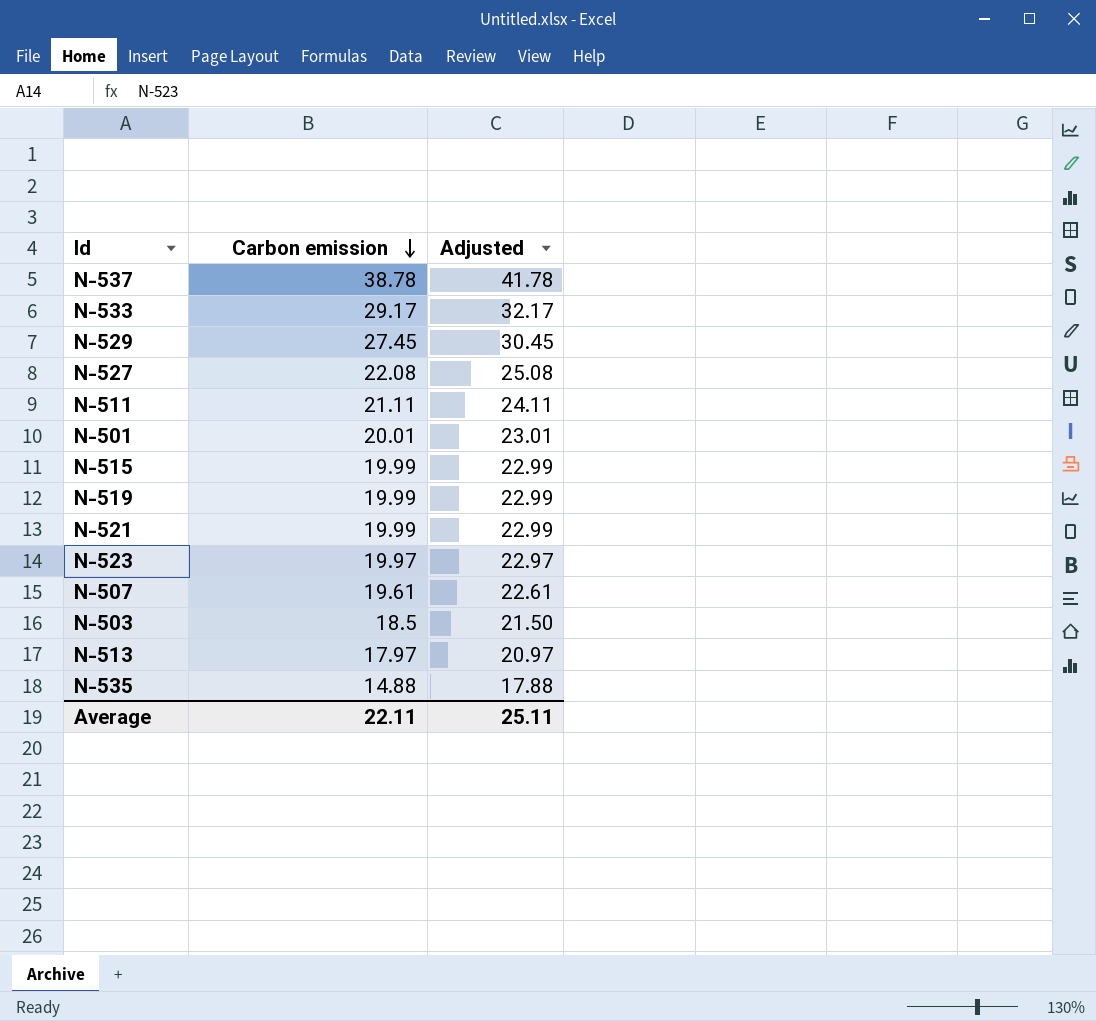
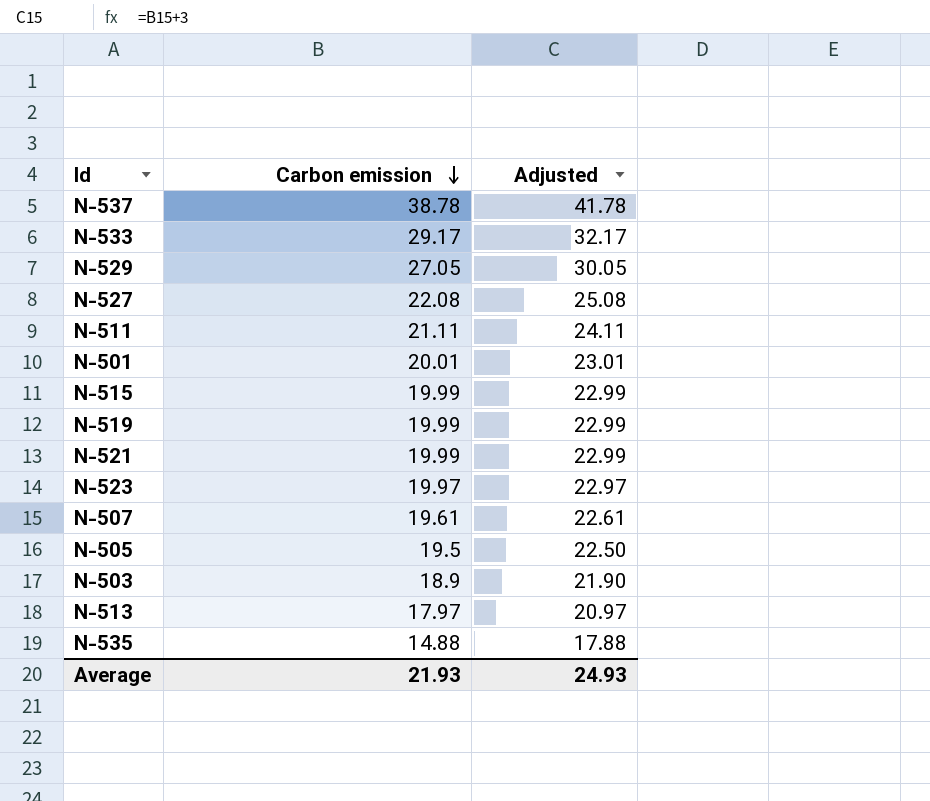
N-529 | Carbon emission: 27.45 -> 27.05
N-529 | Adjusted: 30.45 -> 30.05
row N-505: none -> 19.5 | 22.50
N-503 | Carbon emission: 18.5 -> 18.9
N-503 | Adjusted: 21.50 -> 21.90
Average | Carbon emission: 22.11 -> 21.93
Average | Adjusted: 25.11 -> 24.93

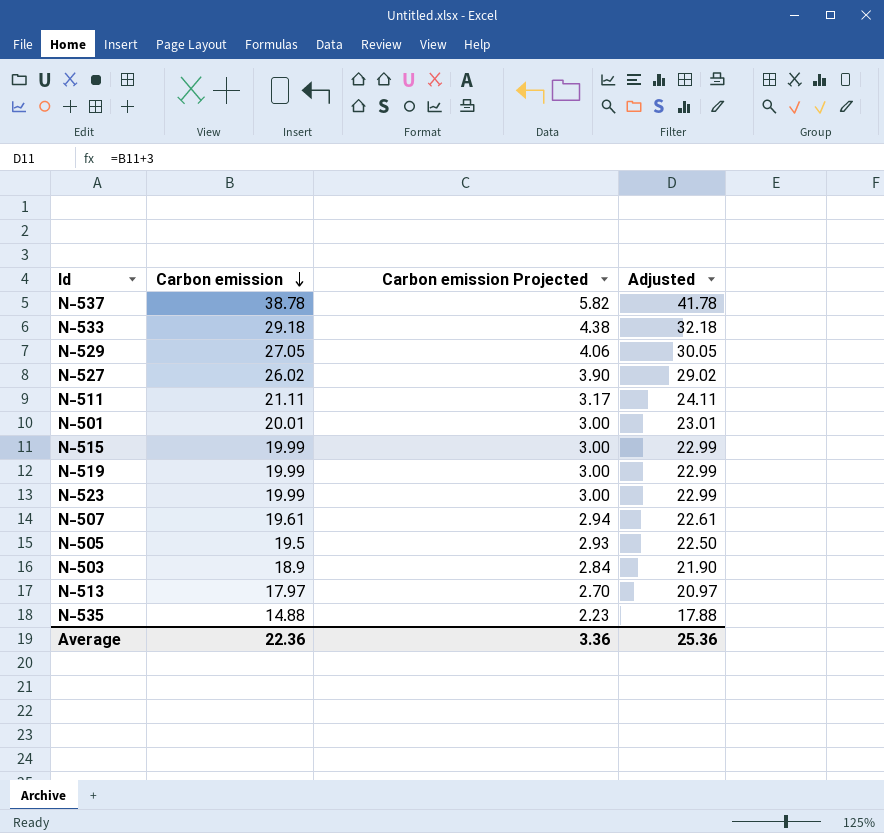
column Carbon emission Projected | formula: none -> [Carbon emission] * 0.15
row N-521: 19.99 | 22.99 -> none
N-533 | Carbon emission: 29.17 -> 29.18
N-533 | Adjusted: 32.17 -> 32.18
N-527 | Carbon emission: 22.08 -> 26.02
N-527 | Adjusted: 25.08 -> 29.02
N-523 | Carbon emission: 19.97 -> 19.99
N-523 | Adjusted: 22.97 -> 22.99
Average | Carbon emission: 21.93 -> 22.36
Average | Adjusted: 24.93 -> 25.36

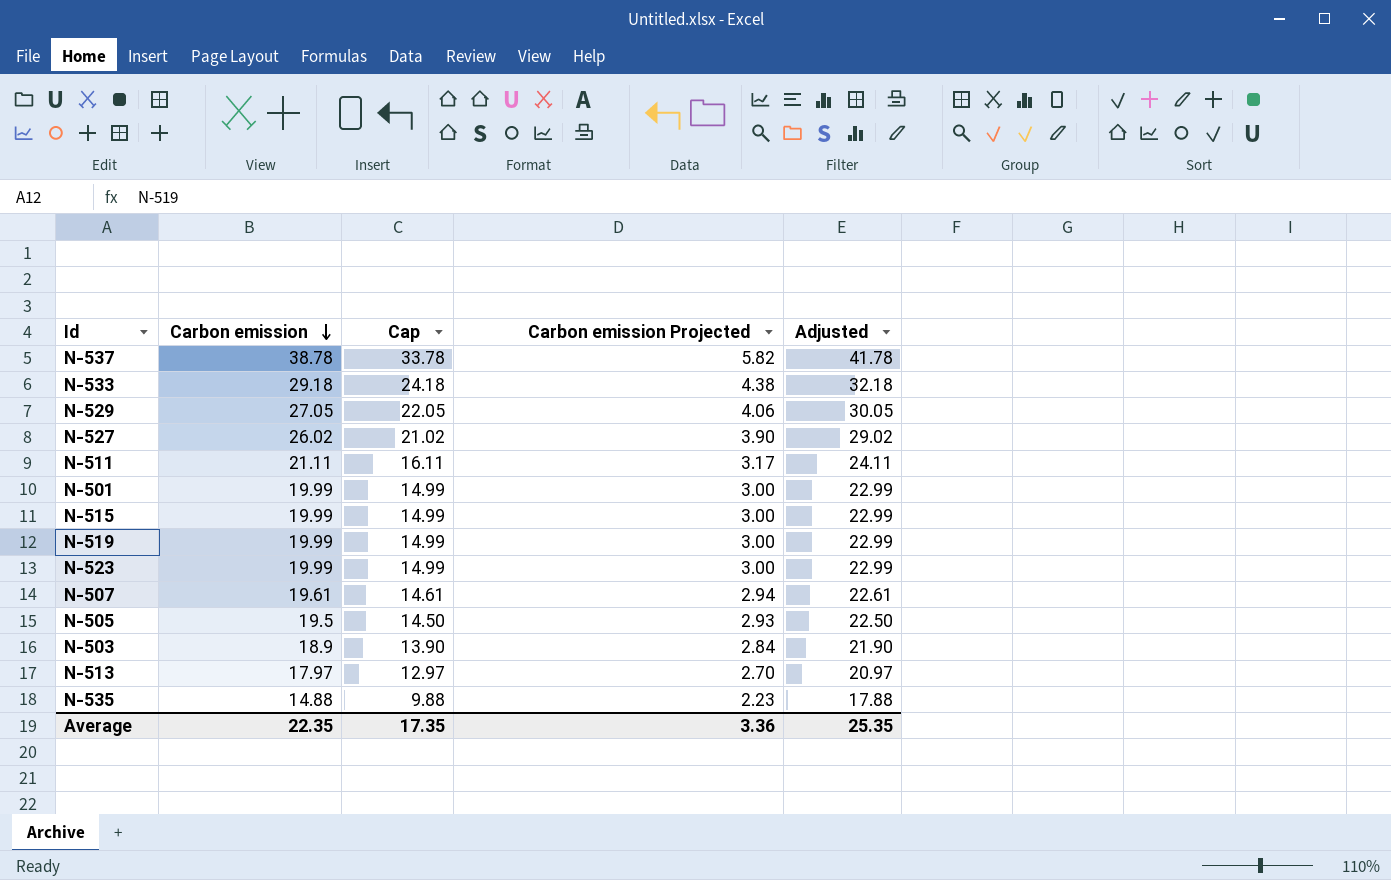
column Cap | formula: none -> [Carbon emission] - 5
N-501 | Carbon emission: 20.01 -> 19.99
N-501 | Adjusted: 23.01 -> 22.99
Average | Carbon emission: 22.36 -> 22.35
Average | Adjusted: 25.36 -> 25.35

